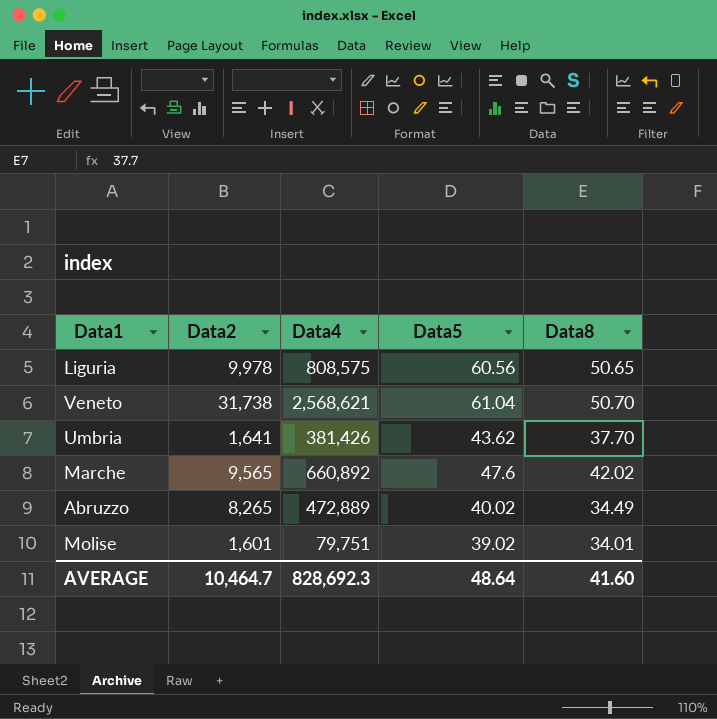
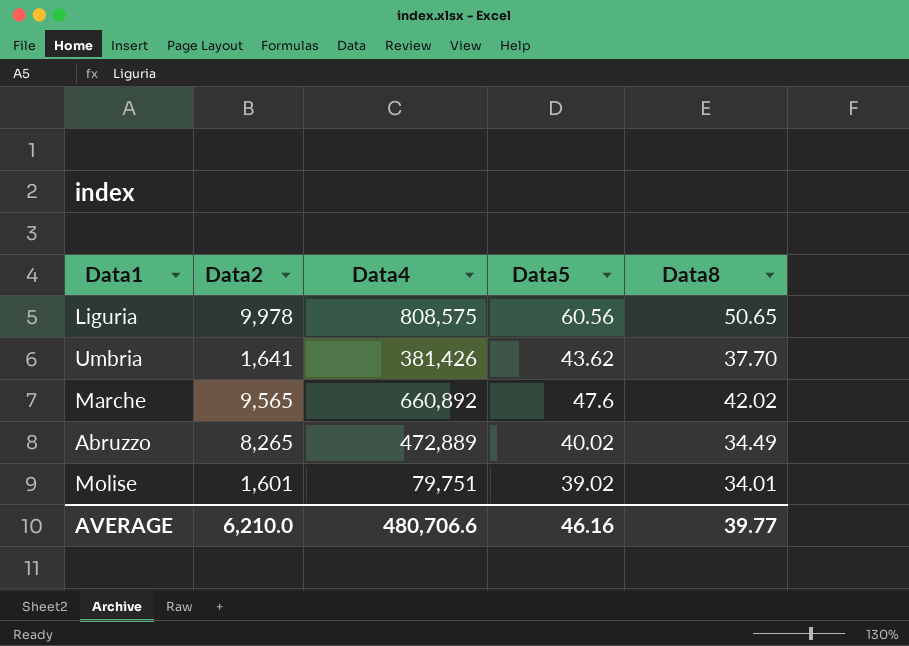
row Veneto: 31,738 | 2,568,621 | 61.04 | 50.70 -> none
AVERAGE | Data2: 10,464.7 -> 6,210.0
AVERAGE | Data4: 828,692.3 -> 480,706.6
AVERAGE | Data5: 48.64 -> 46.16
AVERAGE | Data8: 41.60 -> 39.77

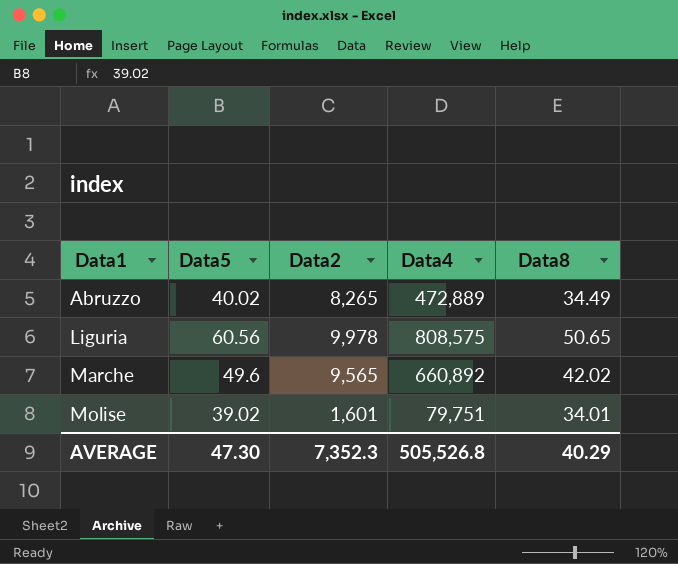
row order: none -> Data1 ascending
column Data5 | position: 4 -> 2
row Umbria: 1,641 | 381,426 | 43.62 | 37.70 -> none
Marche | Data5: 47.6 -> 49.6
AVERAGE | Data5: 46.16 -> 47.30
AVERAGE | Data2: 6,210.0 -> 7,352.3
AVERAGE | Data4: 480,706.6 -> 505,526.8
AVERAGE | Data8: 39.77 -> 40.29

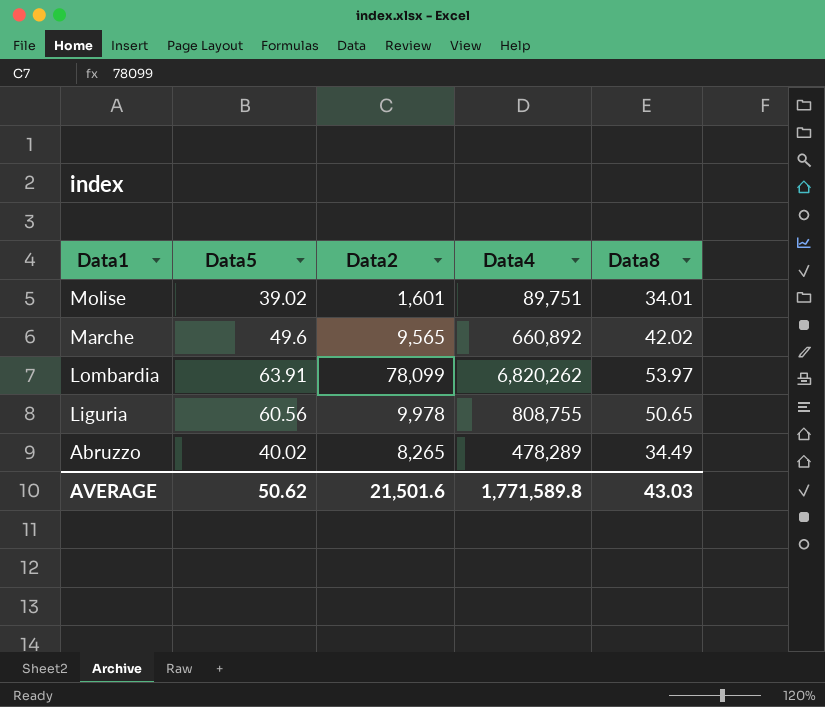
row order: Data1 ascending -> Data1 descending
Molise | Data4: 79,751 -> 89,751
row Lombardia: none -> 63.91 | 78,099 | 6,820,262 | 53.97
Liguria | Data4: 808,575 -> 808,755
Abruzzo | Data4: 472,889 -> 478,289
AVERAGE | Data5: 47.30 -> 50.62
AVERAGE | Data2: 7,352.3 -> 21,501.6
AVERAGE | Data4: 505,526.8 -> 1,771,589.8
AVERAGE | Data8: 40.29 -> 43.03

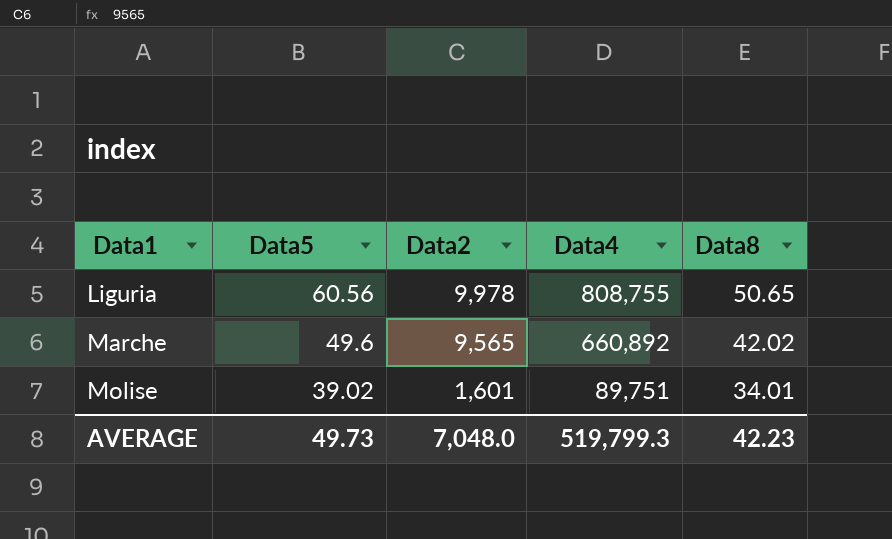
row order: Data1 descending -> Data1 ascending
row Lombardia: 63.91 | 78,099 | 6,820,262 | 53.97 -> none
row Abruzzo: 40.02 | 8,265 | 478,289 | 34.49 -> none
AVERAGE | Data5: 50.62 -> 49.73
AVERAGE | Data2: 21,501.6 -> 7,048.0
AVERAGE | Data4: 1,771,589.8 -> 519,799.3
AVERAGE | Data8: 43.03 -> 42.23

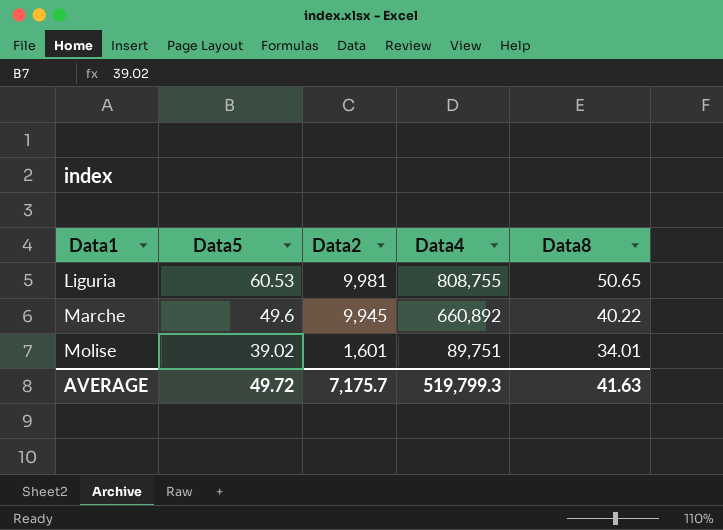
Liguria | Data5: 60.56 -> 60.53
Liguria | Data2: 9,978 -> 9,981
Marche | Data2: 9,565 -> 9,945
Marche | Data8: 42.02 -> 40.22
AVERAGE | Data5: 49.73 -> 49.72
AVERAGE | Data2: 7,048.0 -> 7,175.7
AVERAGE | Data8: 42.23 -> 41.63

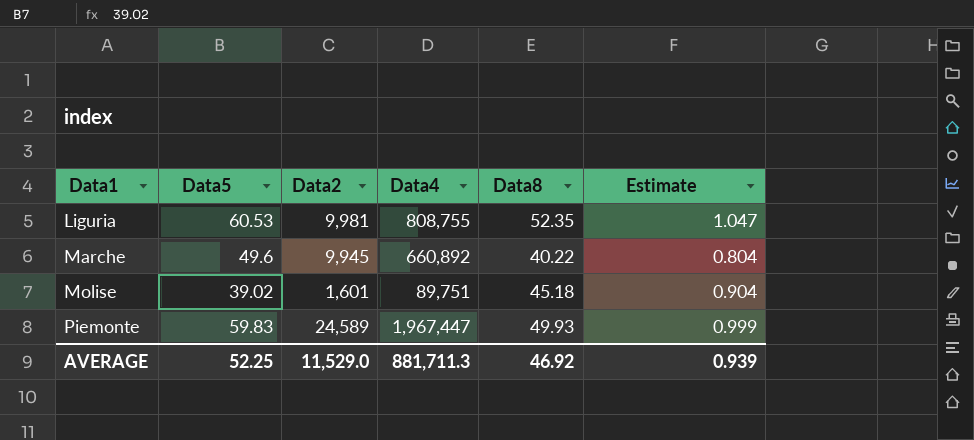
column Estimate | formula: none -> [Data8] * 0.02
Liguria | Data8: 50.65 -> 52.35
Molise | Data8: 34.01 -> 45.18
row Piemonte: none -> 59.83 | 24,589 | 1,967,447 | 49.93 | 0.999
AVERAGE | Data5: 49.72 -> 52.25
AVERAGE | Data2: 7,175.7 -> 11,529.0
AVERAGE | Data4: 519,799.3 -> 881,711.3
AVERAGE | Data8: 41.63 -> 46.92

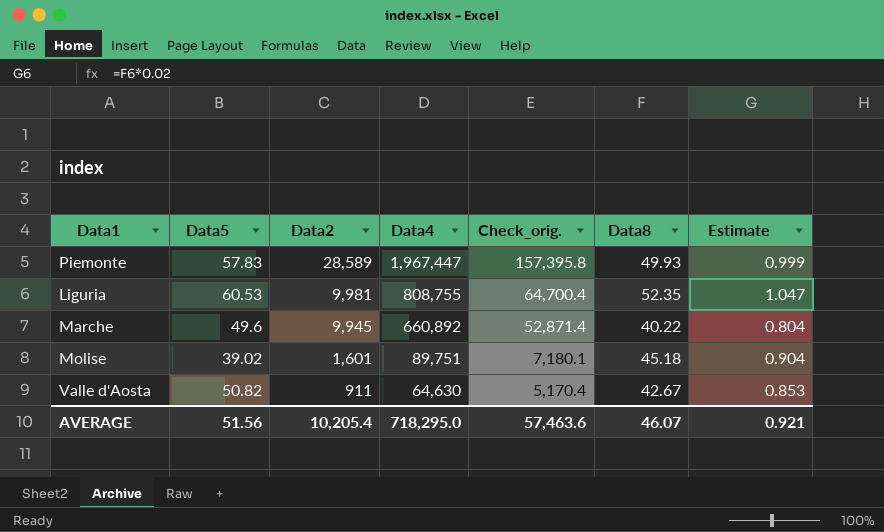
row order: Data1 ascending -> Data2 descending
column Check_orig. | formula: none -> [Data4] * 0.08
Piemonte | Data5: 59.83 -> 57.83
Piemonte | Data2: 24,589 -> 28,589
row Valle d'Aosta: none -> 50.82 | 911 | 64,630 | 5,170.4 | 42.67 | 0.853
AVERAGE | Data5: 52.25 -> 51.56
AVERAGE | Data2: 11,529.0 -> 10,205.4
AVERAGE | Data4: 881,711.3 -> 718,295.0
AVERAGE | Data8: 46.92 -> 46.07
AVERAGE | Estimate: 0.939 -> 0.921

